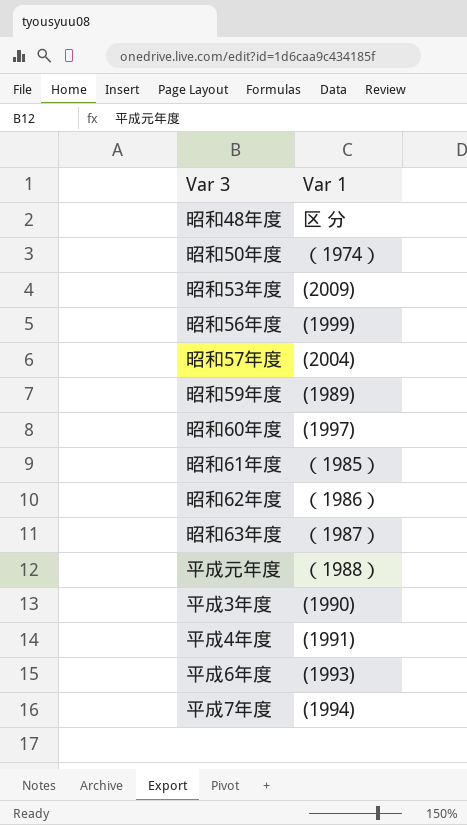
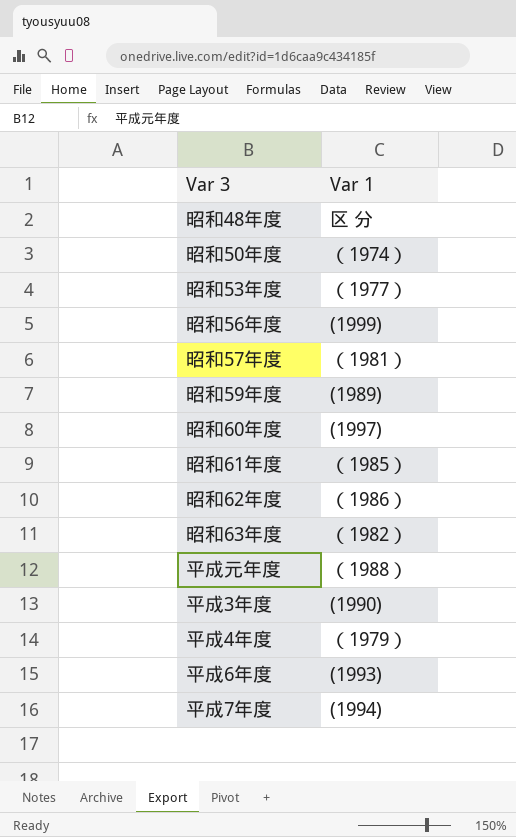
昭和53年度 | Var 1: (2009) -> （1977）
昭和57年度 | Var 1: (2004) -> （1981）
昭和63年度 | Var 1: （1987） -> （1982）
平成4年度 | Var 1: (1991) -> （1979）

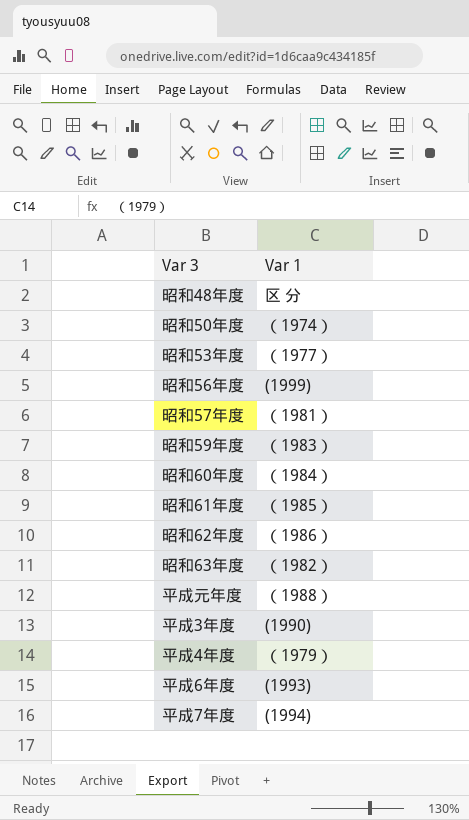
昭和59年度 | Var 1: (1989) -> （1983）
昭和60年度 | Var 1: (1997) -> （1984）

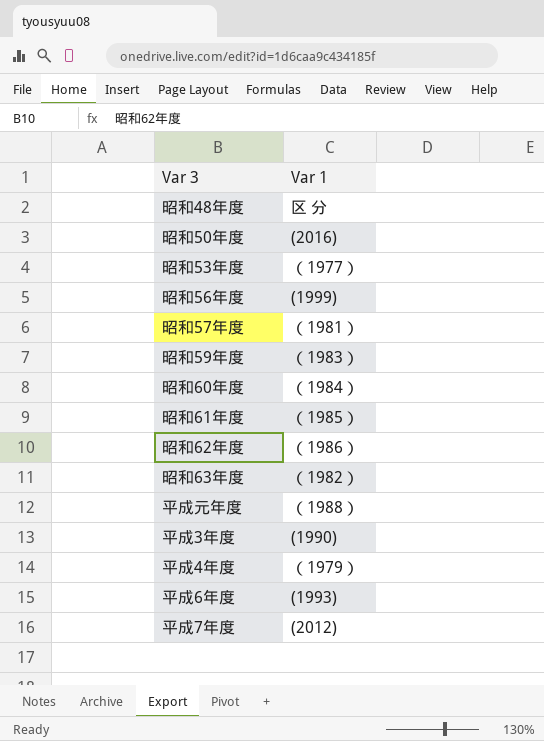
昭和50年度 | Var 1: （1974） -> (2016)
平成7年度 | Var 1: (1994) -> (2012)

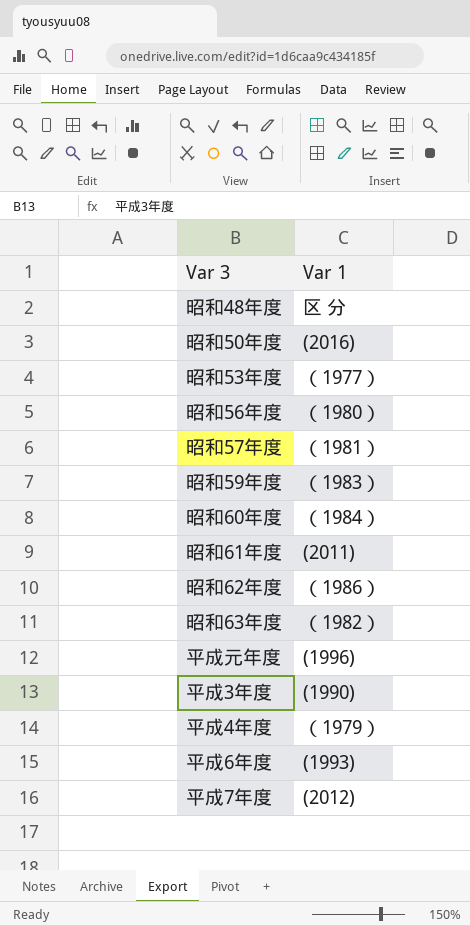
昭和56年度 | Var 1: (1999) -> （1980）
昭和61年度 | Var 1: （1985） -> (2011)
平成元年度 | Var 1: （1988） -> (1996)

